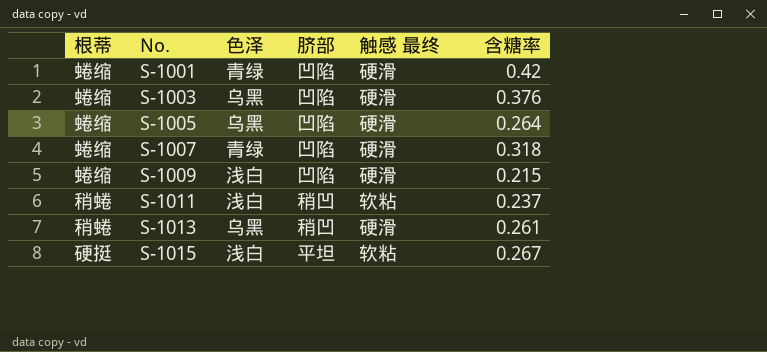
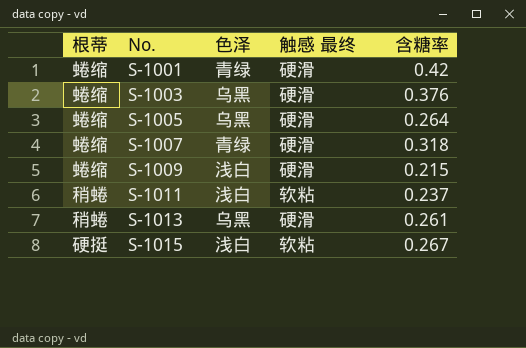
column 脐部 | position: 4 -> none

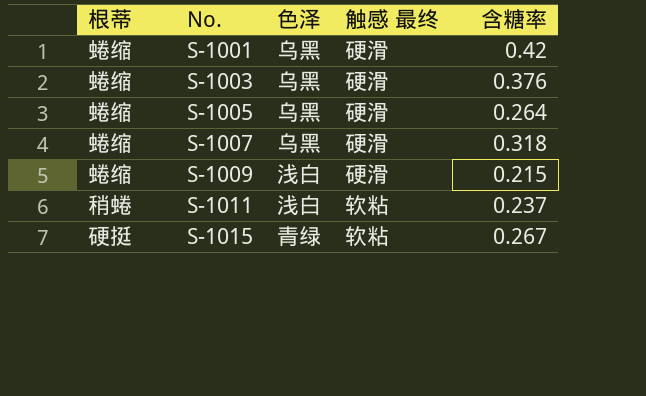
row S-1013: 稍蜷 | 乌黑 | 硬滑 | 0.261 -> none
S-1001 | 色泽: 青绿 -> 乌黑
S-1007 | 色泽: 青绿 -> 乌黑
S-1015 | 色泽: 浅白 -> 青绿

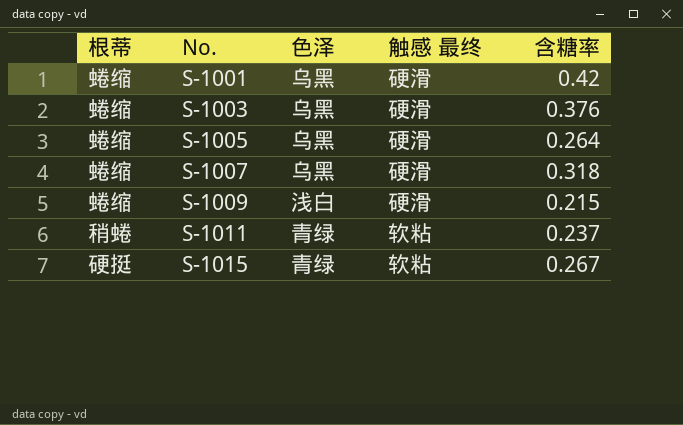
S-1011 | 色泽: 浅白 -> 青绿

